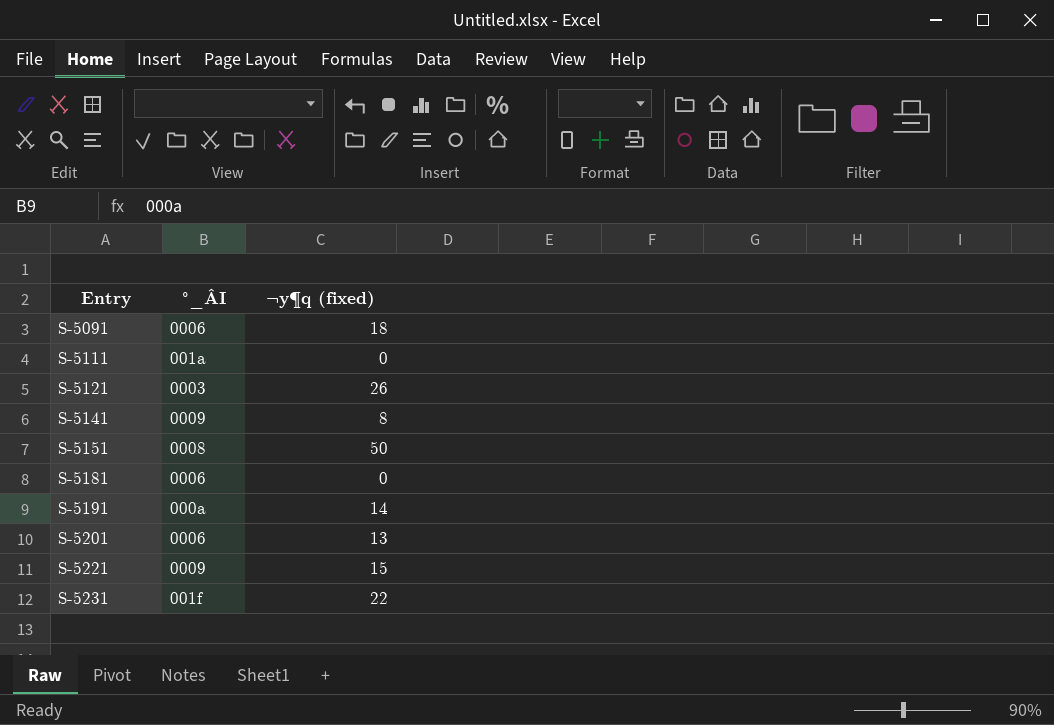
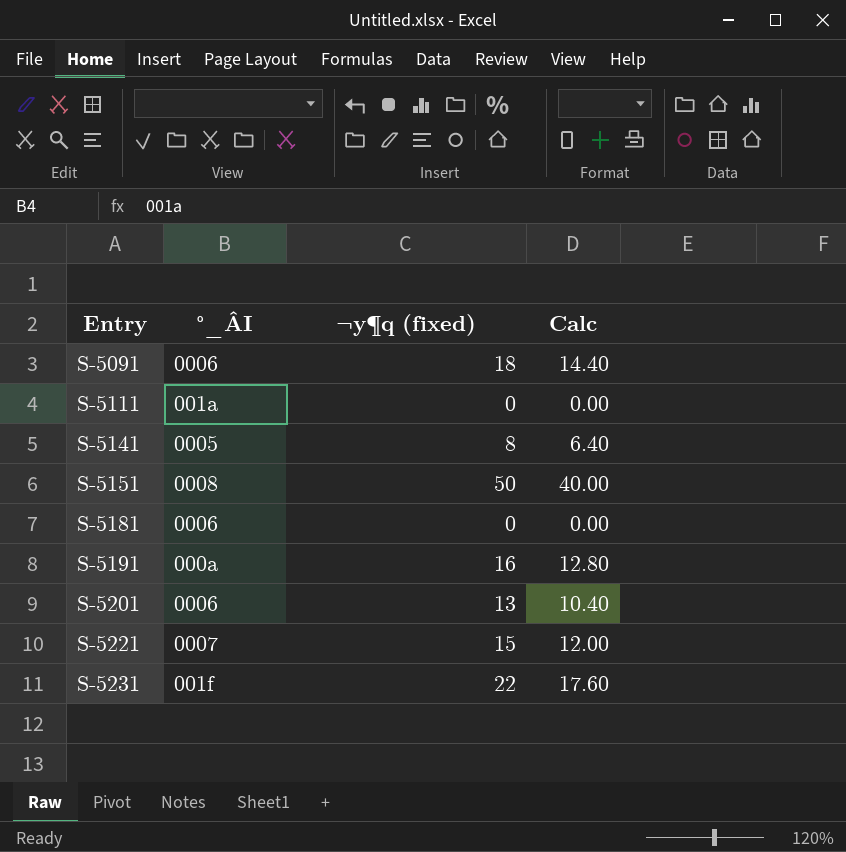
column Calc | formula: none -> [¬y¶q (fixed)] * 0.8
row S-5121: 0003 | 26 -> none
S-5141 | °_ÂI: 0009 -> 0005
S-5191 | ¬y¶q (fixed): 14 -> 16
S-5221 | °_ÂI: 0009 -> 0007

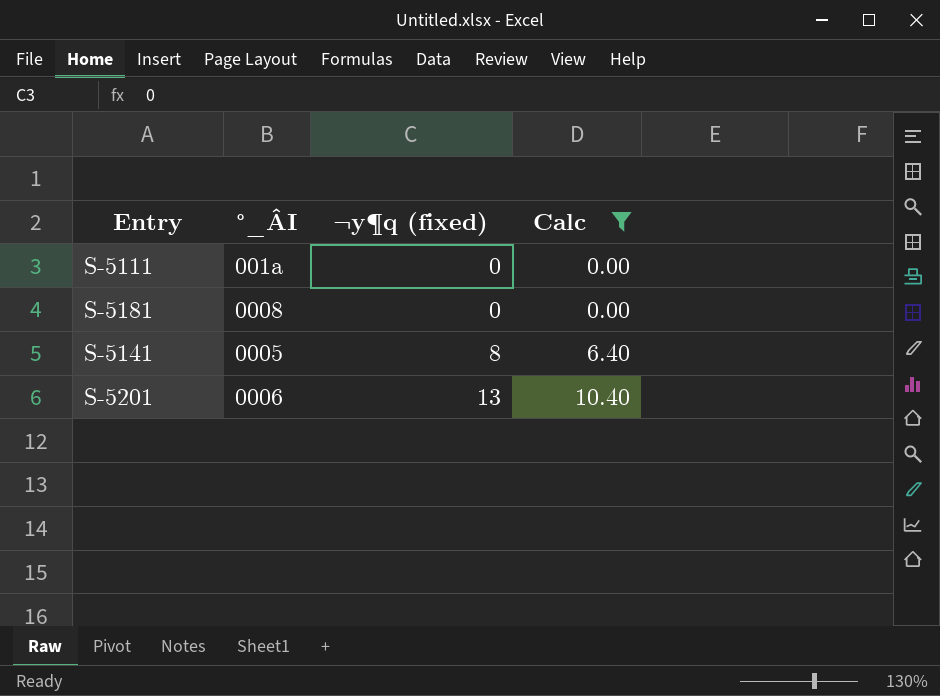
filter: none -> Calc <= 10.40
row order: Entry ascending -> ¬y¶q (fixed) ascending
S-5181 | °_ÂI: 0006 -> 0008

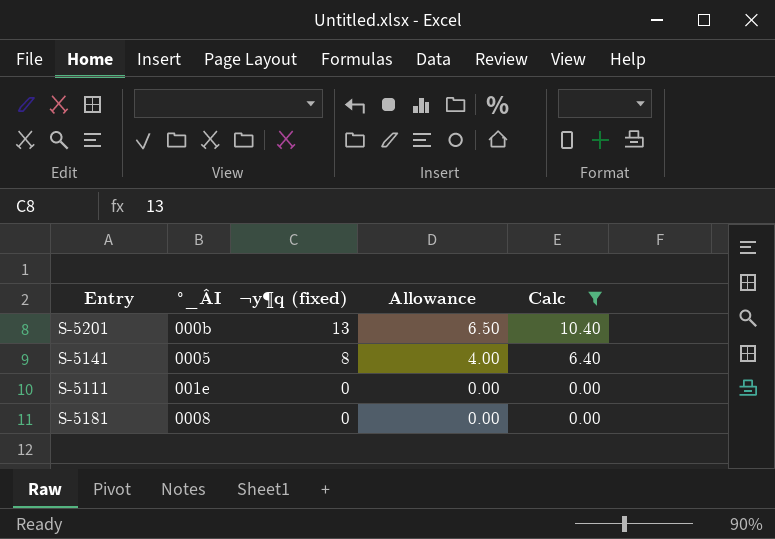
row order: ¬y¶q (fixed) ascending -> ¬y¶q (fixed) descending
column Allowance | formula: none -> [¬y¶q (fixed)] * 0.5
S-5201 | °_ÂI: 0006 -> 000b
S-5111 | °_ÂI: 001a -> 001e

